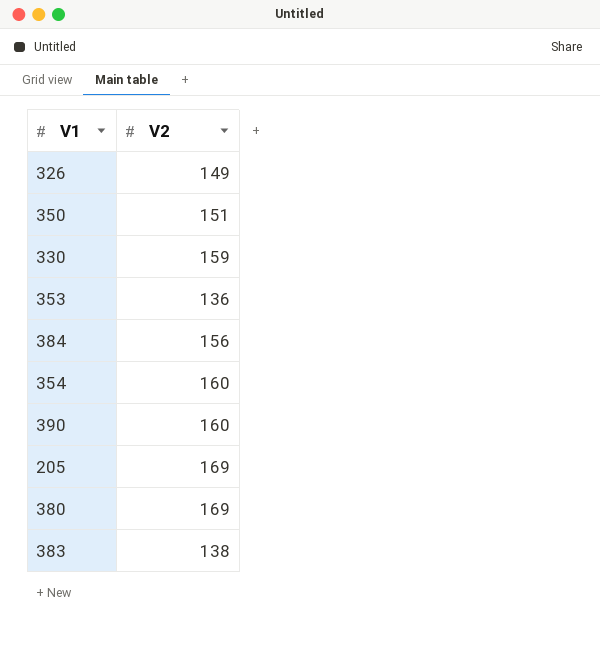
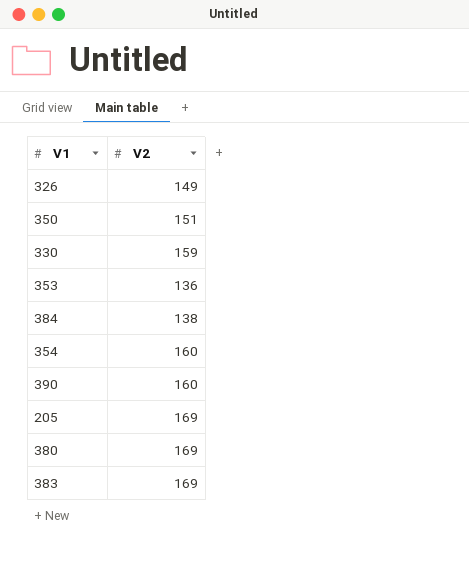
384 | V2: 156 -> 138
383 | V2: 138 -> 169

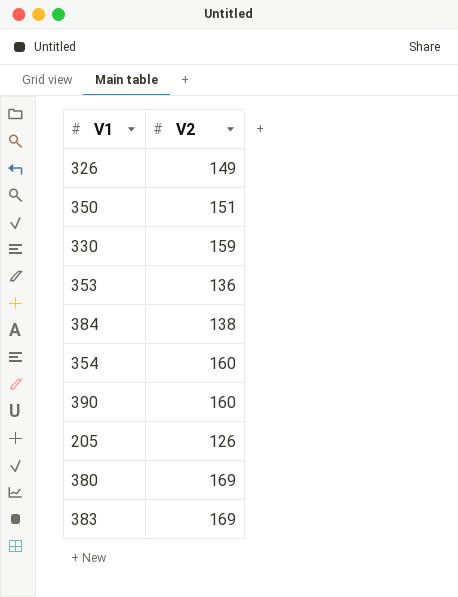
205 | V2: 169 -> 126

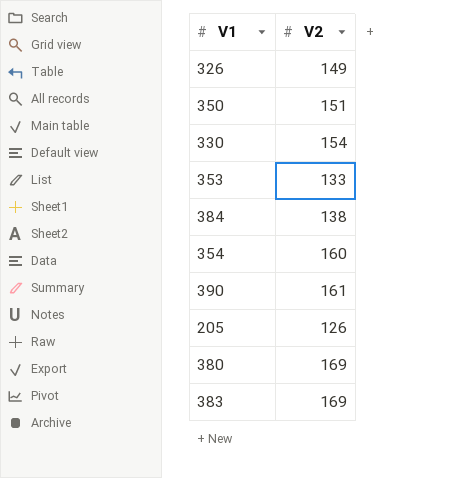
330 | V2: 159 -> 154
353 | V2: 136 -> 133
390 | V2: 160 -> 161

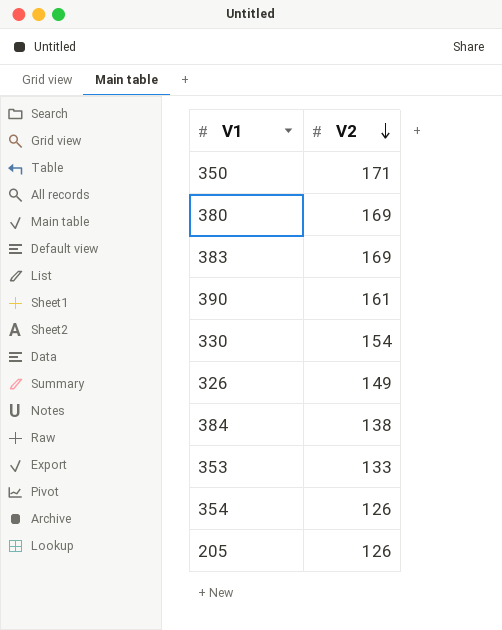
row order: none -> V2 descending
350 | V2: 151 -> 171
354 | V2: 160 -> 126

